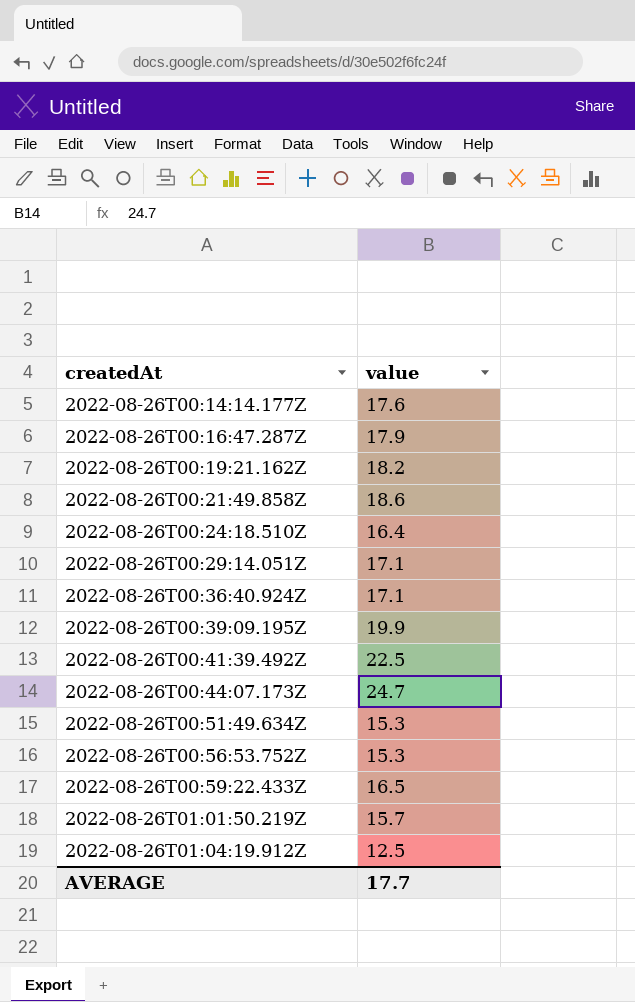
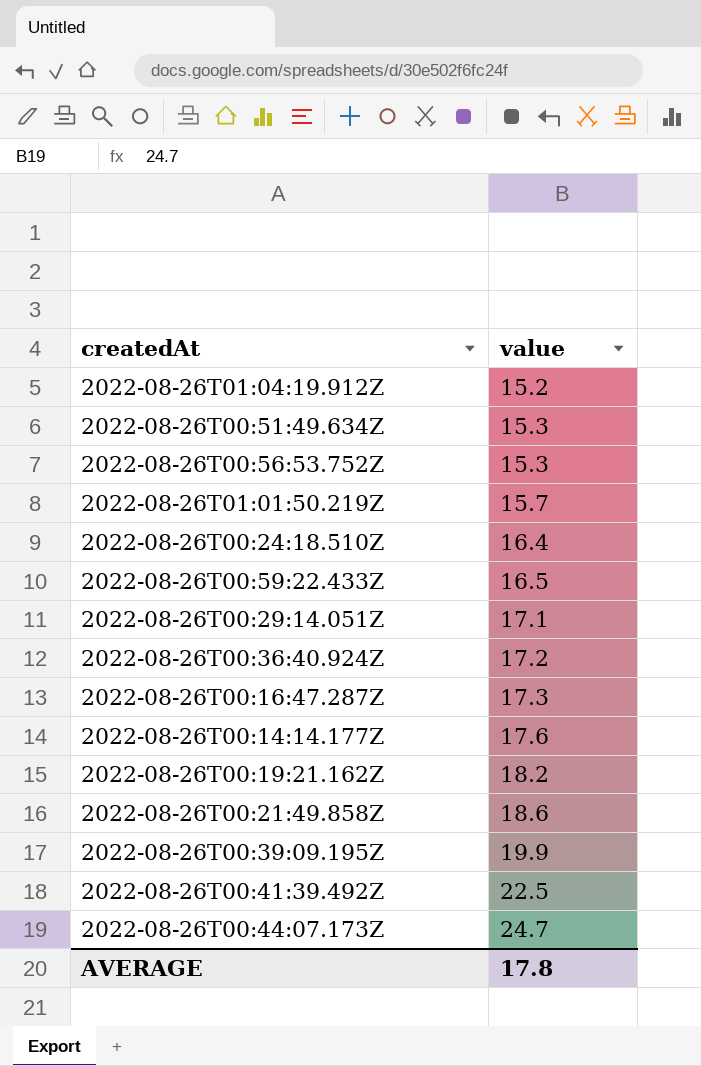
row order: createdAt ascending -> value ascending
2022-08-26T01:04:19.912Z | value: 12.5 -> 15.2
2022-08-26T00:36:40.924Z | value: 17.1 -> 17.2
2022-08-26T00:16:47.287Z | value: 17.9 -> 17.3
AVERAGE | value: 17.7 -> 17.8

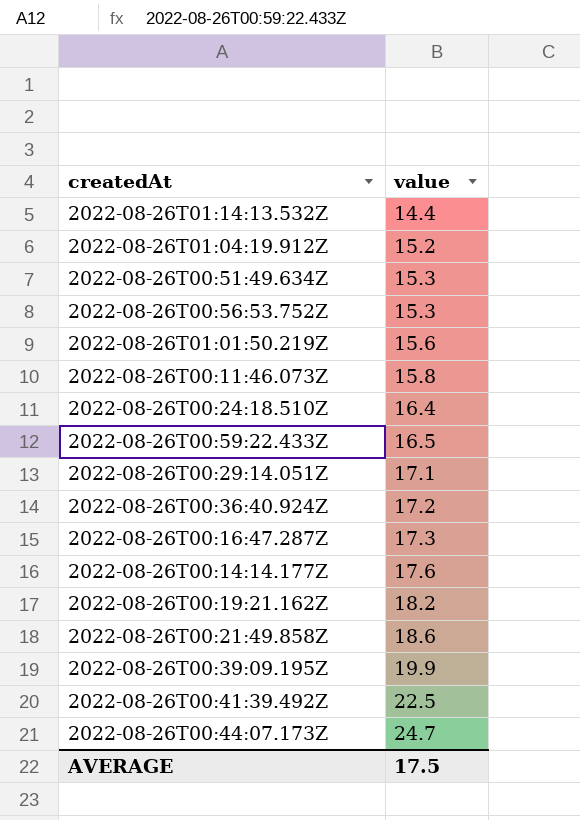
row 2022-08-26T01:14:13.532Z: none -> 14.4
2022-08-26T01:01:50.219Z | value: 15.7 -> 15.6
row 2022-08-26T00:11:46.073Z: none -> 15.8
AVERAGE | value: 17.8 -> 17.5

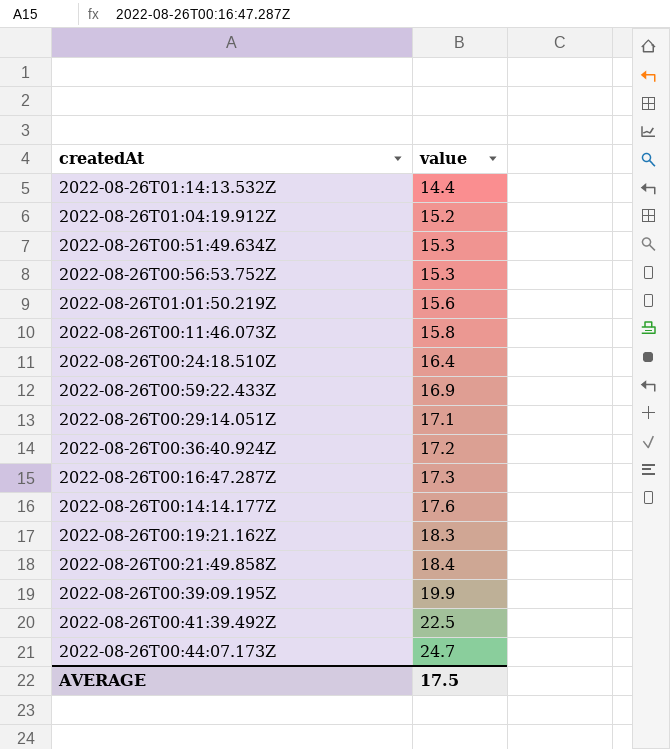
2022-08-26T00:59:22.433Z | value: 16.5 -> 16.9
2022-08-26T00:19:21.162Z | value: 18.2 -> 18.3
2022-08-26T00:21:49.858Z | value: 18.6 -> 18.4

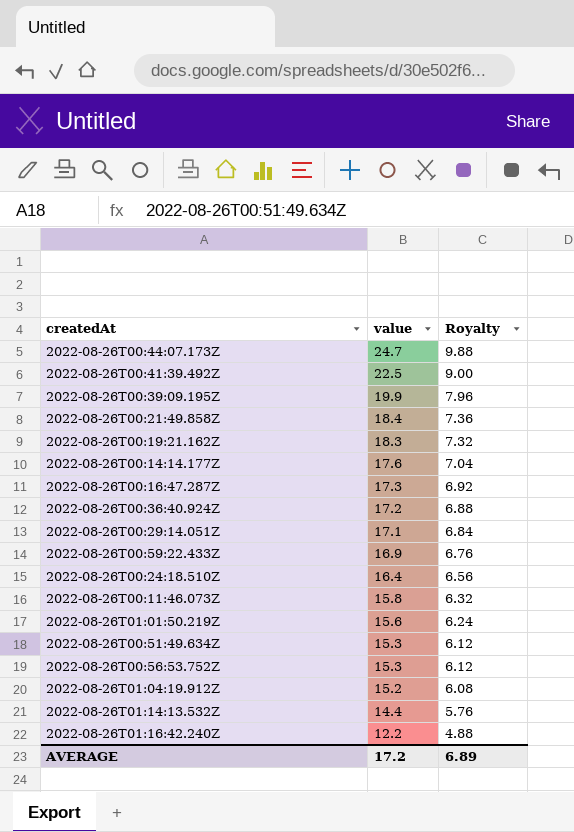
row order: value ascending -> value descending
column Royalty | formula: none -> [value] * 0.4
row 2022-08-26T01:16:42.240Z: none -> 12.2 | 4.88
AVERAGE | value: 17.5 -> 17.2

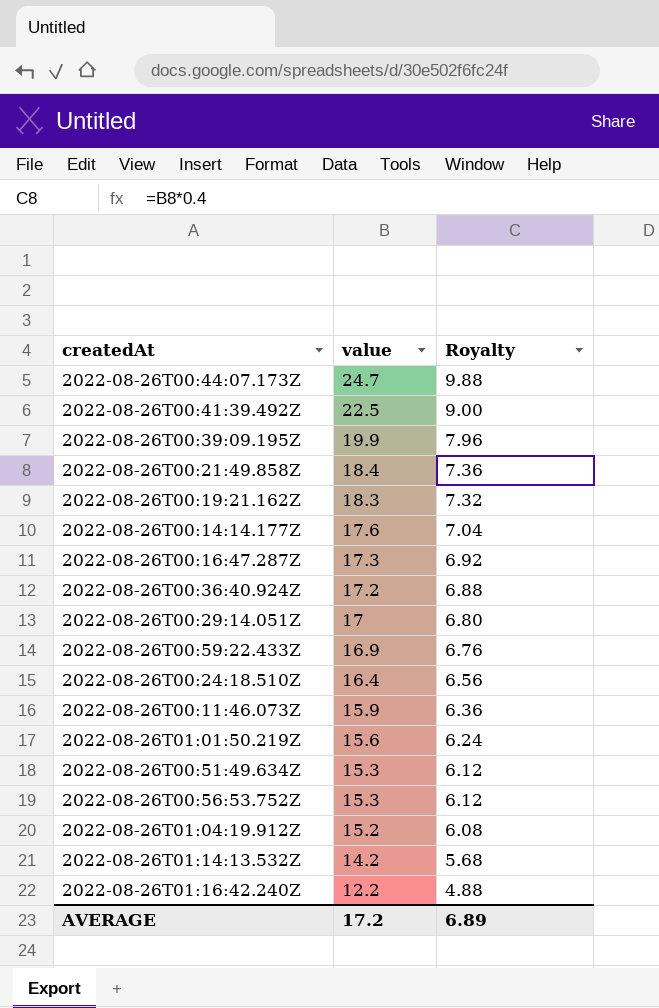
2022-08-26T00:29:14.051Z | value: 17.1 -> 17
2022-08-26T00:29:14.051Z | Royalty: 6.84 -> 6.80
2022-08-26T00:11:46.073Z | value: 15.8 -> 15.9
2022-08-26T00:11:46.073Z | Royalty: 6.32 -> 6.36
2022-08-26T01:14:13.532Z | value: 14.4 -> 14.2
2022-08-26T01:14:13.532Z | Royalty: 5.76 -> 5.68

